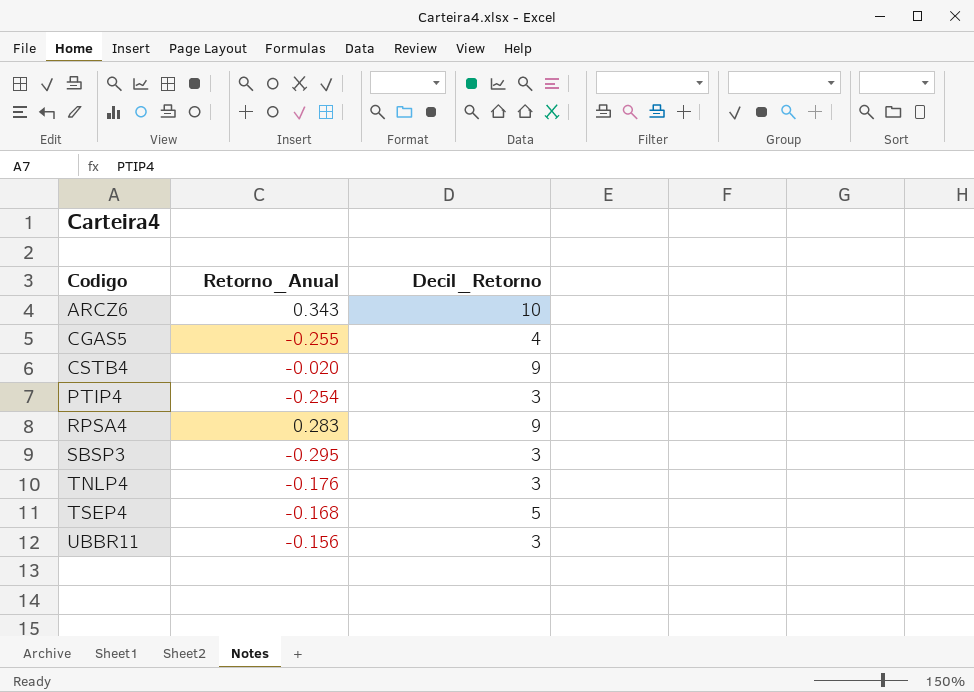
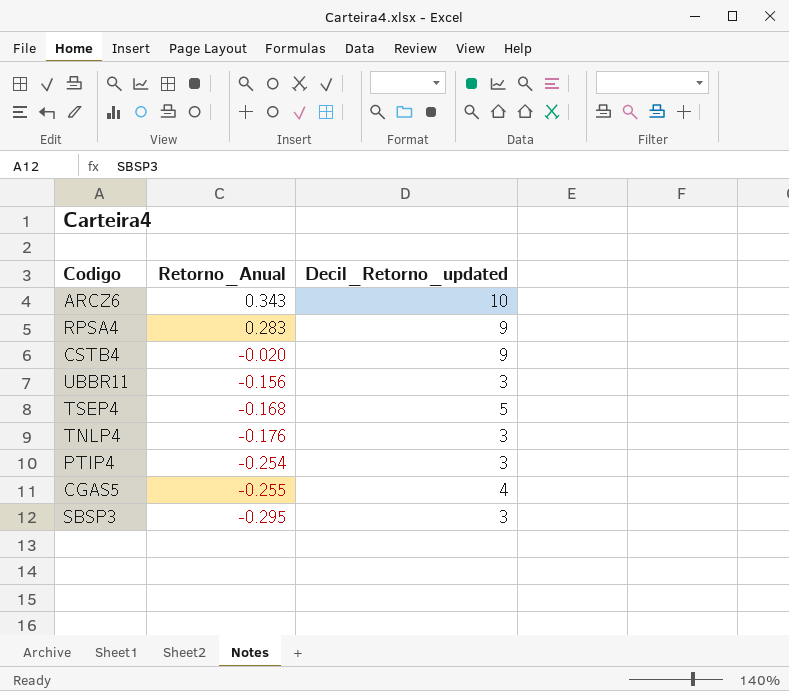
row order: Codigo ascending -> Retorno_Anual descending
column name: Decil_Retorno -> Decil_Retorno_updated

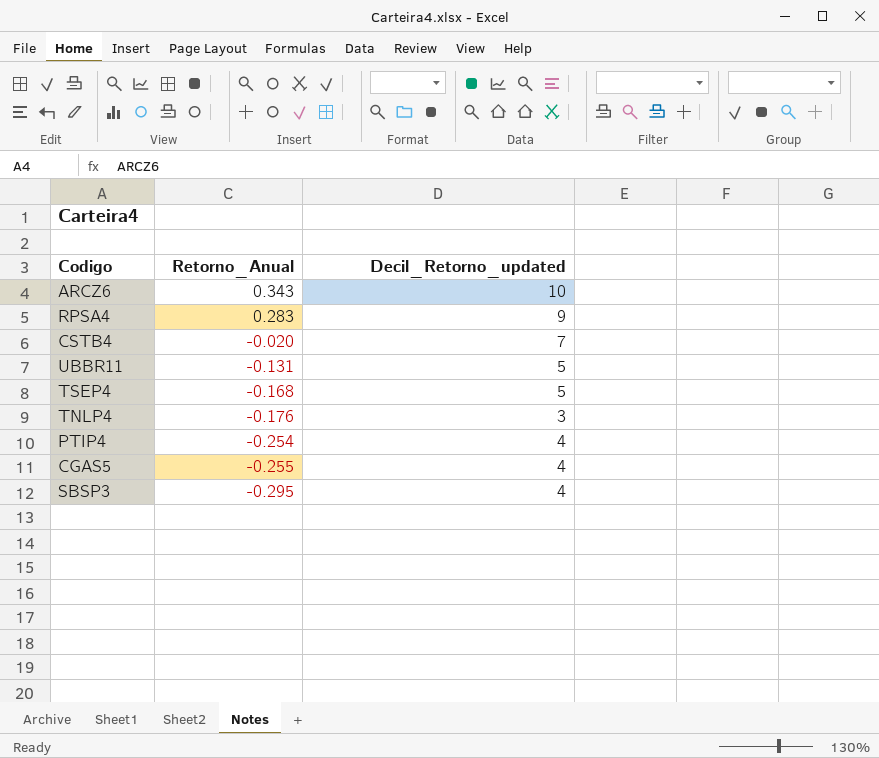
CSTB4 | Decil_Retorno_updated: 9 -> 7
UBBR11 | Retorno_Anual: -0.156 -> -0.131
UBBR11 | Decil_Retorno_updated: 3 -> 5
PTIP4 | Decil_Retorno_updated: 3 -> 4
SBSP3 | Decil_Retorno_updated: 3 -> 4

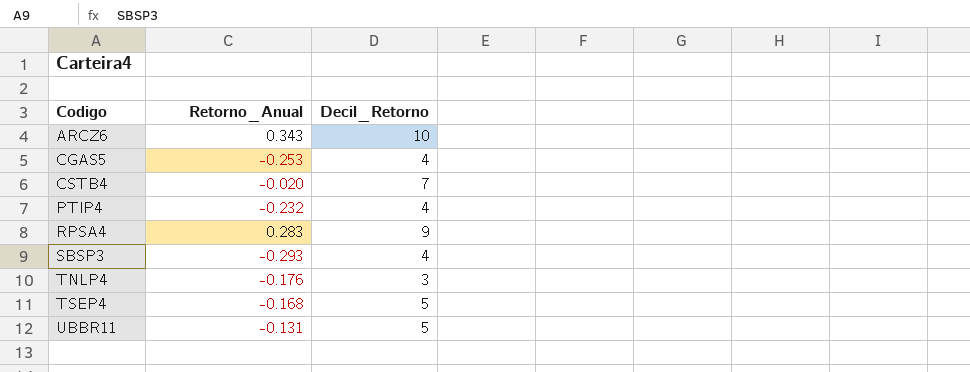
row order: Retorno_Anual descending -> Codigo ascending
column name: Decil_Retorno_updated -> Decil_Retorno
CGAS5 | Retorno_Anual: -0.255 -> -0.253
PTIP4 | Retorno_Anual: -0.254 -> -0.232
SBSP3 | Retorno_Anual: -0.295 -> -0.293

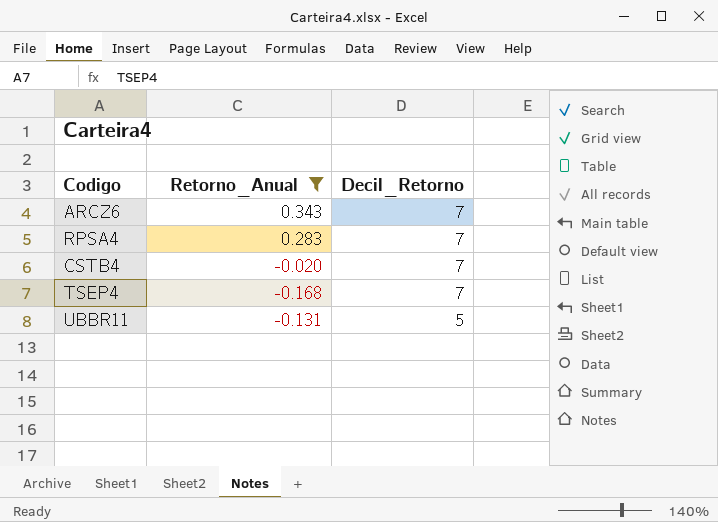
filter: none -> Retorno_Anual >= -0.168
row order: Codigo ascending -> Decil_Retorno descending
ARCZ6 | Decil_Retorno: 10 -> 7
RPSA4 | Decil_Retorno: 9 -> 7
TSEP4 | Decil_Retorno: 5 -> 7

